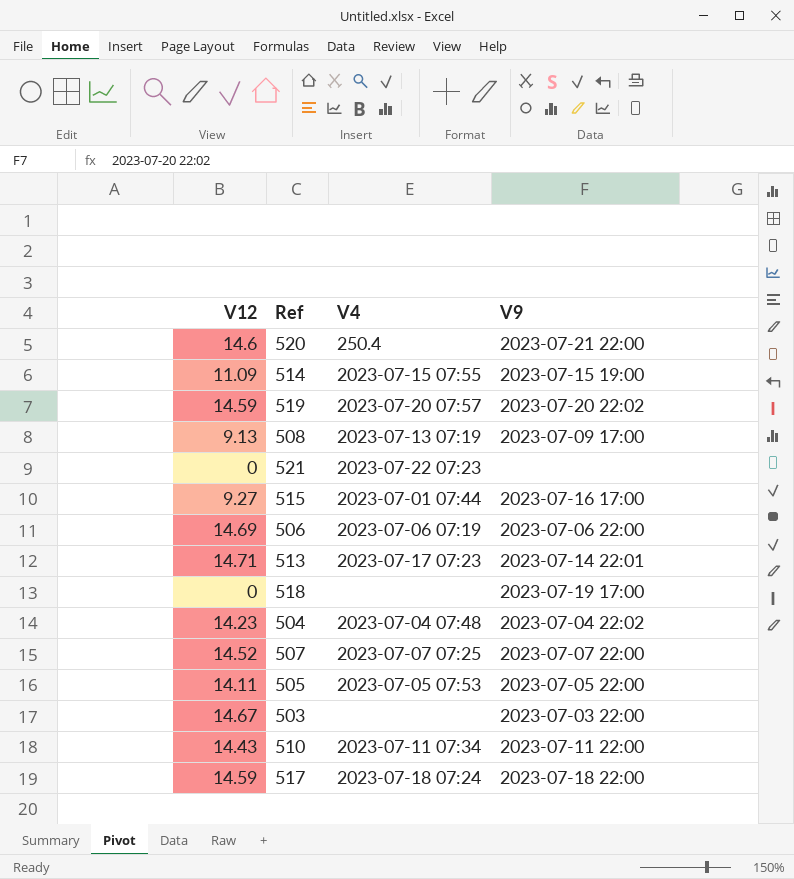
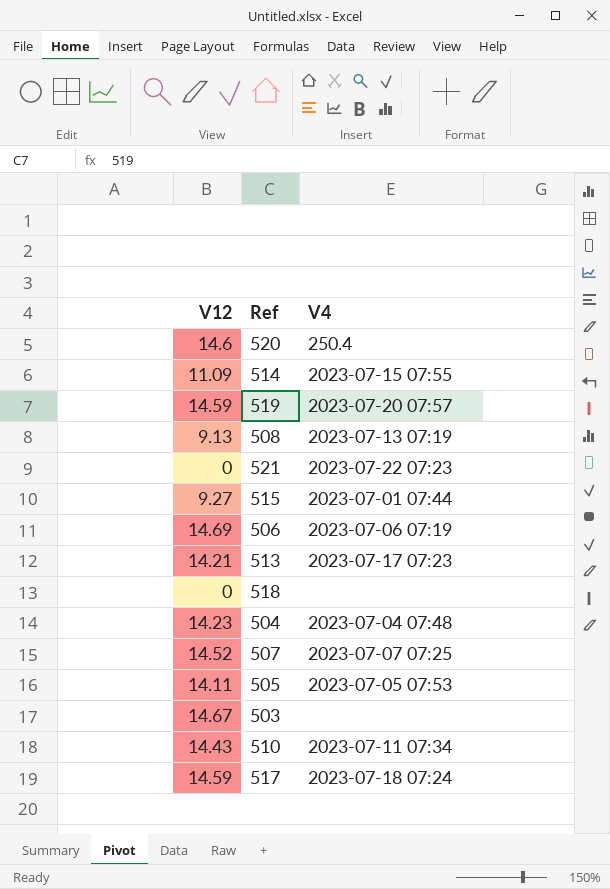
column V9 | position: 4 -> none
513 | V12: 14.71 -> 14.21

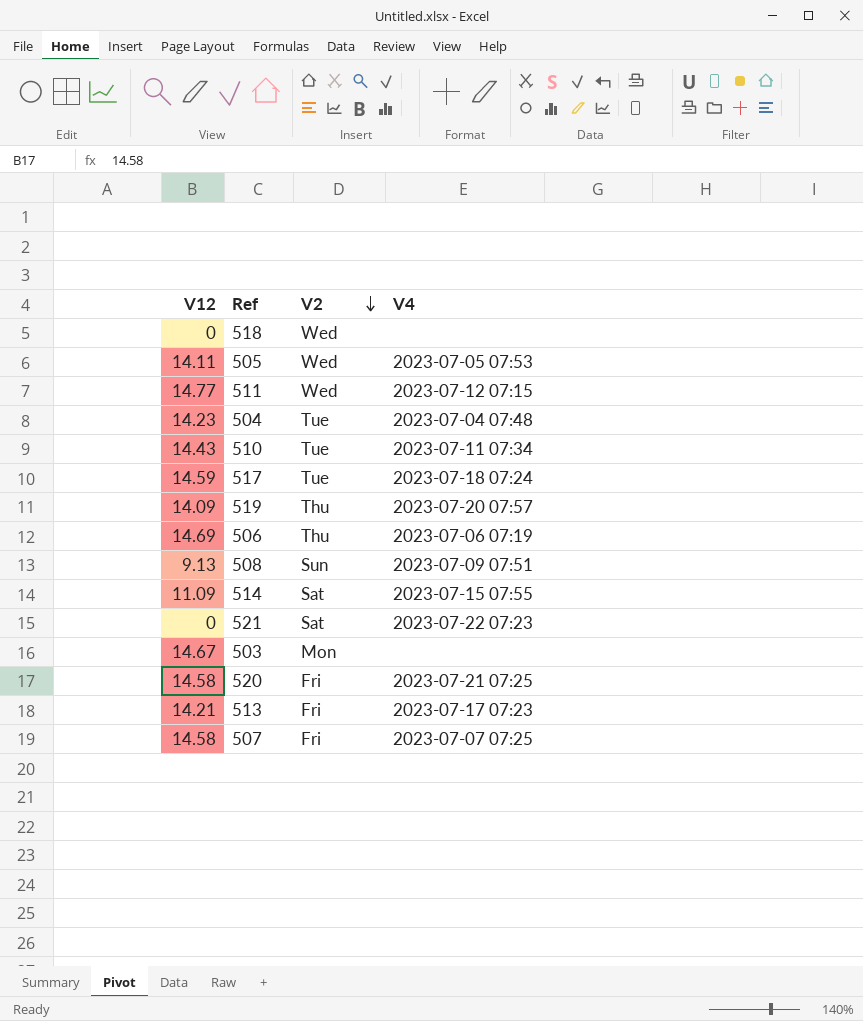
row order: none -> V2 descending
column V2 | position: none -> 3
row 515: 9.27 | 2023-07-01 07:44 -> none
row 511: none -> 14.77 | Wed | 2023-07-12 07:15
519 | V12: 14.59 -> 14.09
508 | V4: 2023-07-13 07:19 -> 2023-07-09 07:51
520 | V12: 14.6 -> 14.58
520 | V4: 250.4 -> 2023-07-21 07:25
507 | V12: 14.52 -> 14.58

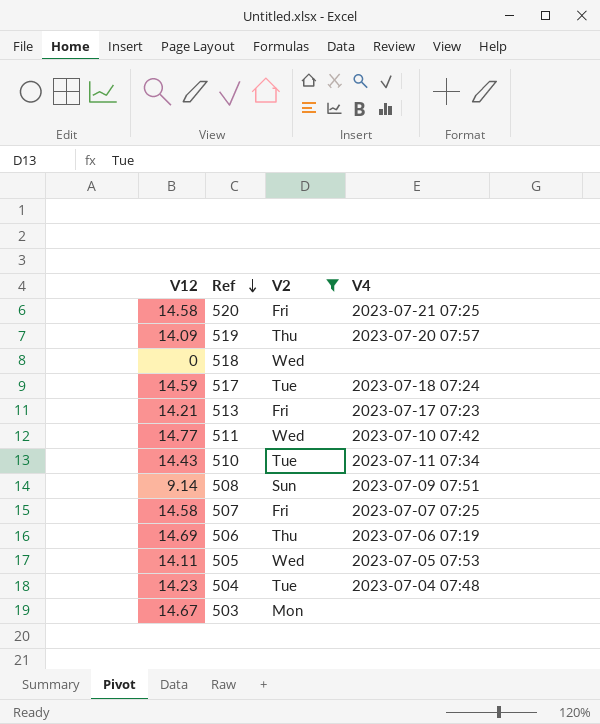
filter: none -> V2 != Sat
row order: V2 descending -> Ref descending
511 | V4: 2023-07-12 07:15 -> 2023-07-10 07:42
508 | V12: 9.13 -> 9.14

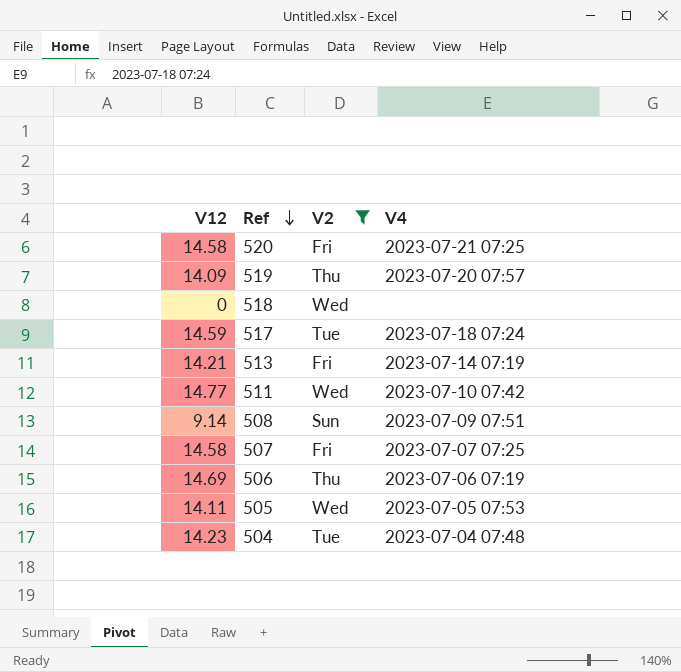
row 510: 14.43 | Tue | 2023-07-11 07:34 -> none
row 503: 14.67 | Mon | none -> none
513 | V4: 2023-07-17 07:23 -> 2023-07-14 07:19

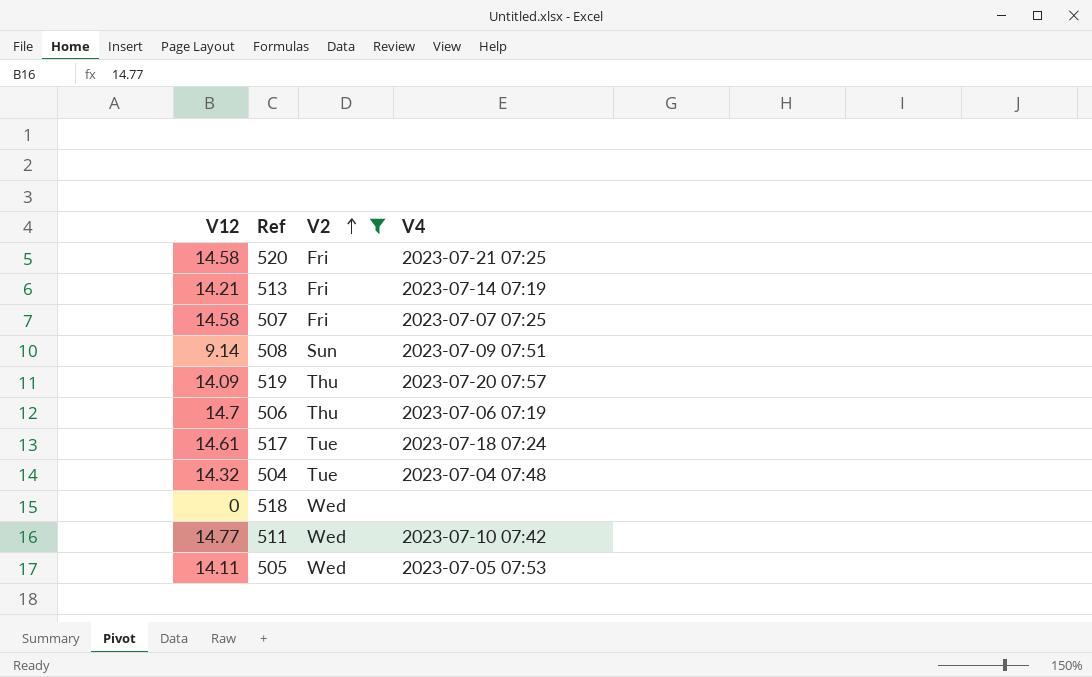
row order: Ref descending -> V2 ascending
506 | V12: 14.69 -> 14.7
517 | V12: 14.59 -> 14.61
504 | V12: 14.23 -> 14.32

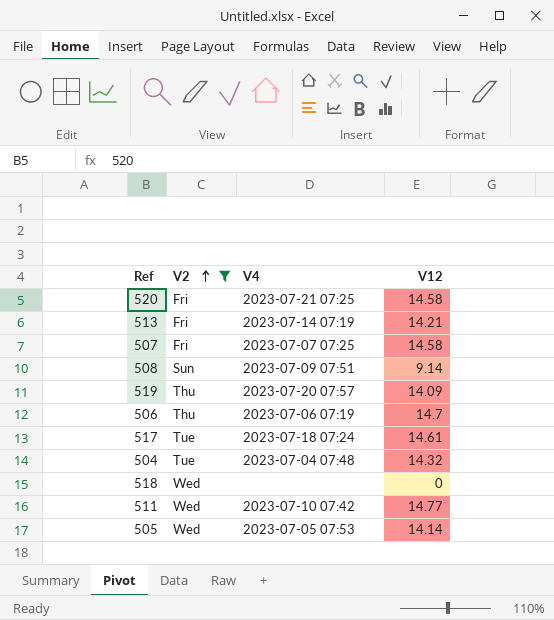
column V12 | position: 1 -> 4
505 | V12: 14.11 -> 14.14

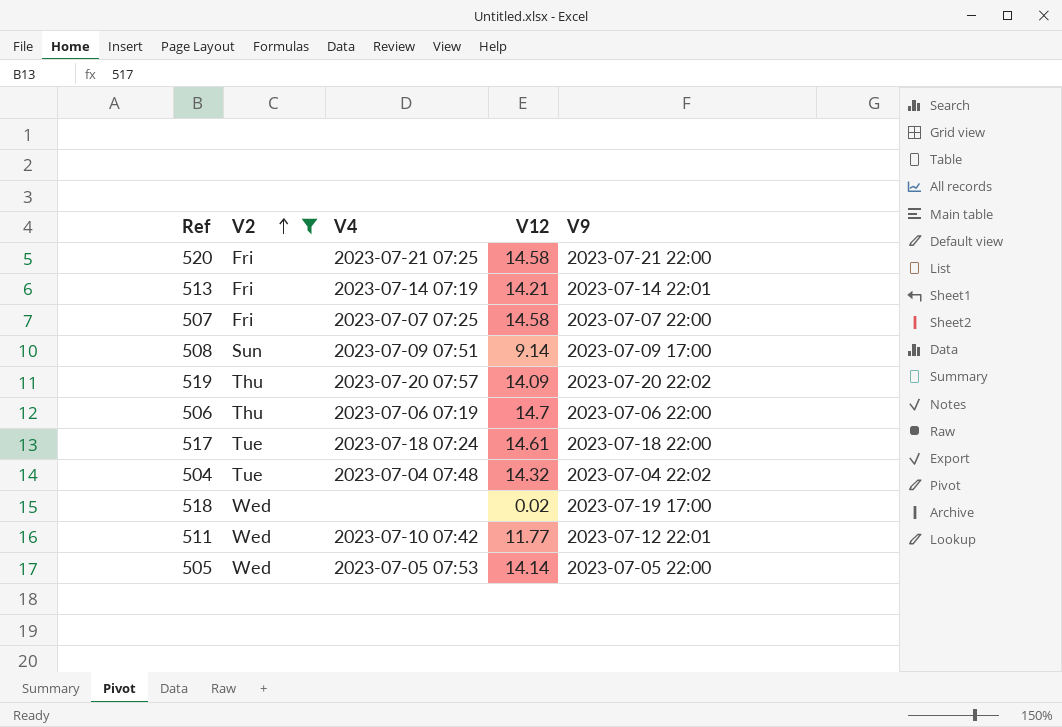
column V9 | position: none -> 5
518 | V12: 0 -> 0.02
511 | V12: 14.77 -> 11.77

